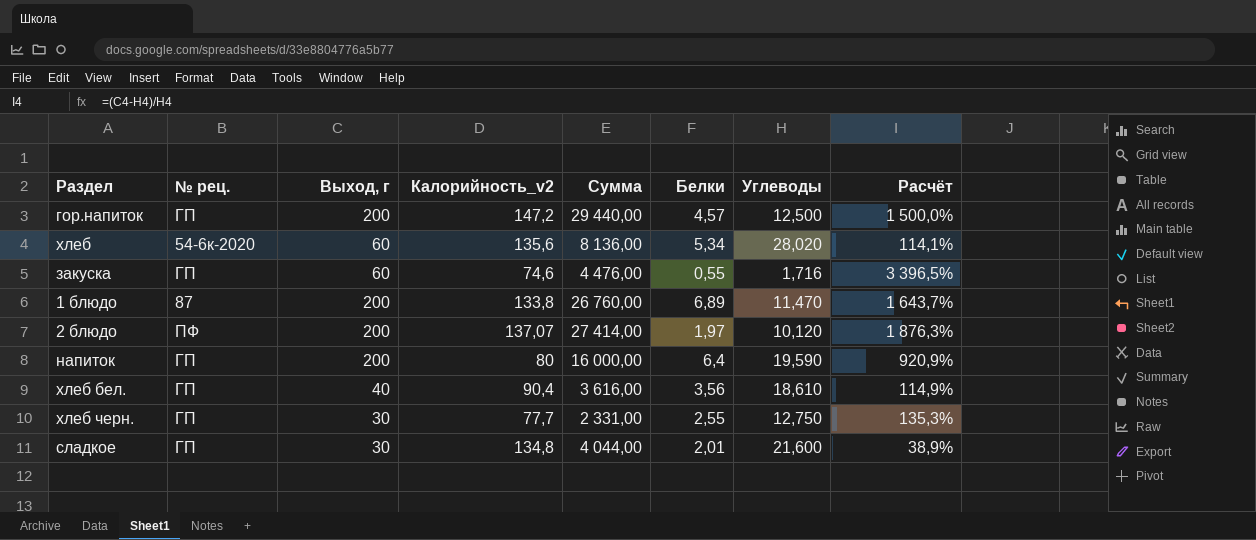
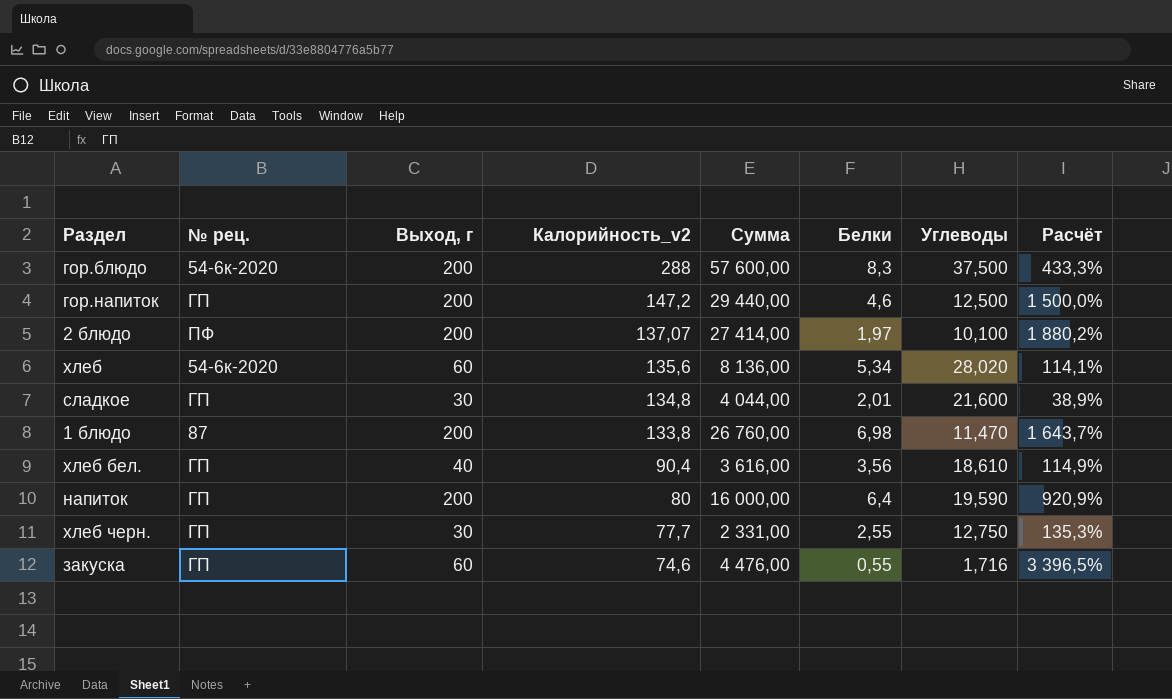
row order: none -> Калорийность_v2 descending
row гор.блюдо: none -> 54-6к-2020 | 200 | 288 | 57 600,00 | 8,3 | 37,500 | 433,3%
гор.напиток | Белки: 4,57 -> 4,6
2 блюдо | Углеводы: 10,120 -> 10,100
2 блюдо | Расчёт: 1 876,3% -> 1 880,2%
1 блюдо | Белки: 6,89 -> 6,98

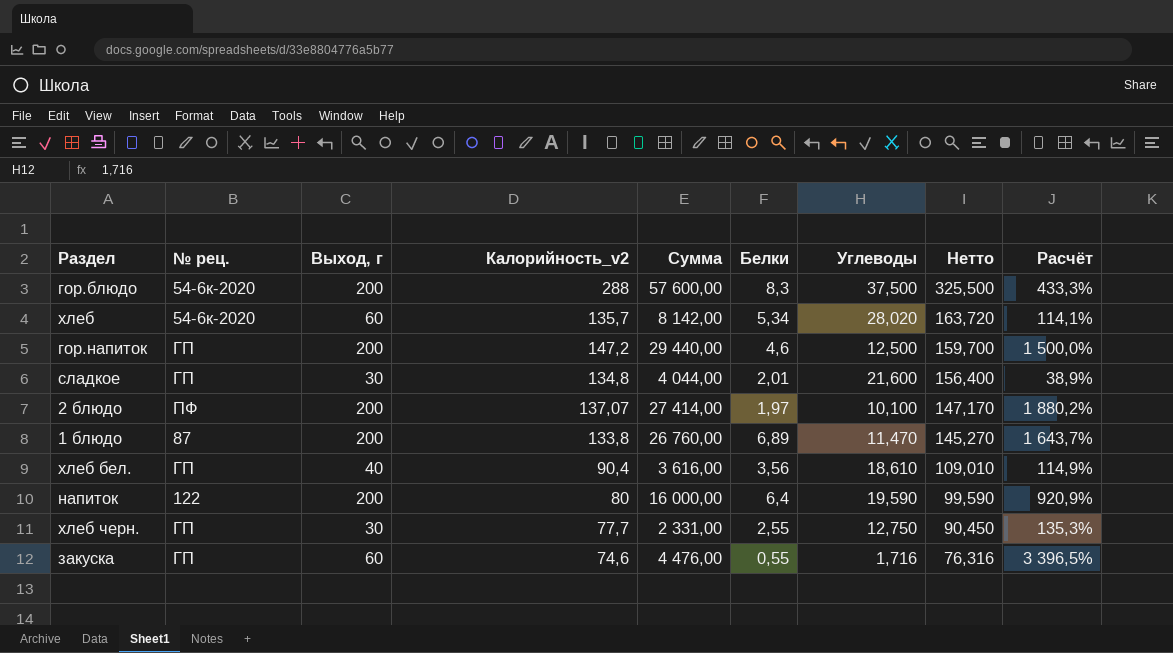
row order: Калорийность_v2 descending -> Нетто descending
column Нетто | formula: none -> [Калорийность_v2] + [Углеводы]
хлеб | Калорийность_v2: 135,6 -> 135,7
хлеб | Сумма: 8 136,00 -> 8 142,00
1 блюдо | Белки: 6,98 -> 6,89
напиток | № рец.: ГП -> 122

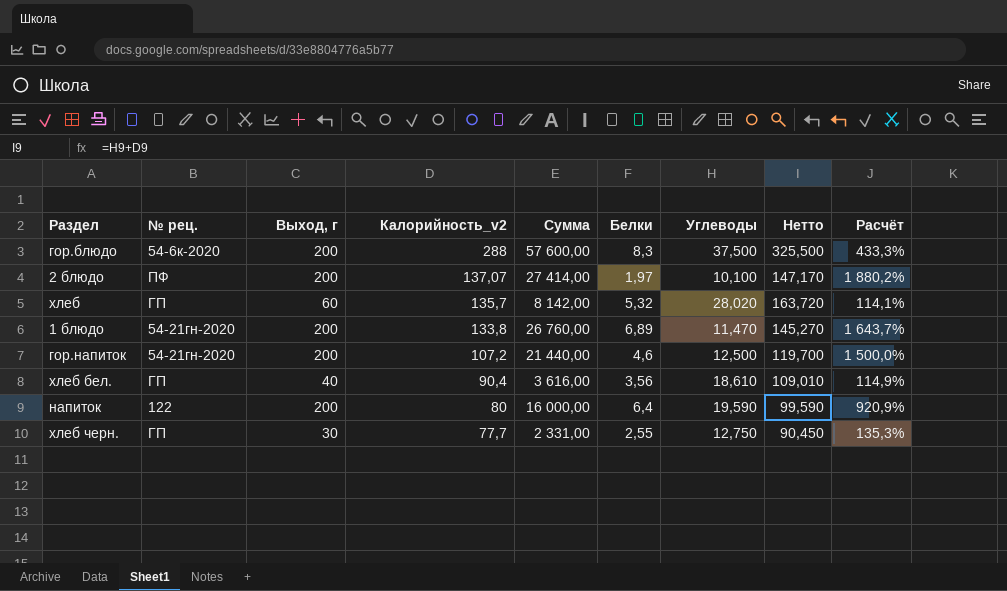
row order: Нетто descending -> Калорийность_v2 descending
row сладкое: ГП | 30 | 134,8 | 4 044,00 | 2,01 | 21,600 | 156,400 | 38,9% -> none
row закуска: ГП | 60 | 74,6 | 4 476,00 | 0,55 | 1,716 | 76,316 | 3 396,5% -> none
хлеб | № рец.: 54-6к-2020 -> ГП
хлеб | Белки: 5,34 -> 5,32
1 блюдо | № рец.: 87 -> 54-21гн-2020
гор.напиток | № рец.: ГП -> 54-21гн-2020
гор.напиток | Калорийность_v2: 147,2 -> 107,2
гор.напиток | Сумма: 29 440,00 -> 21 440,00
гор.напиток | Нетто: 159,700 -> 119,700

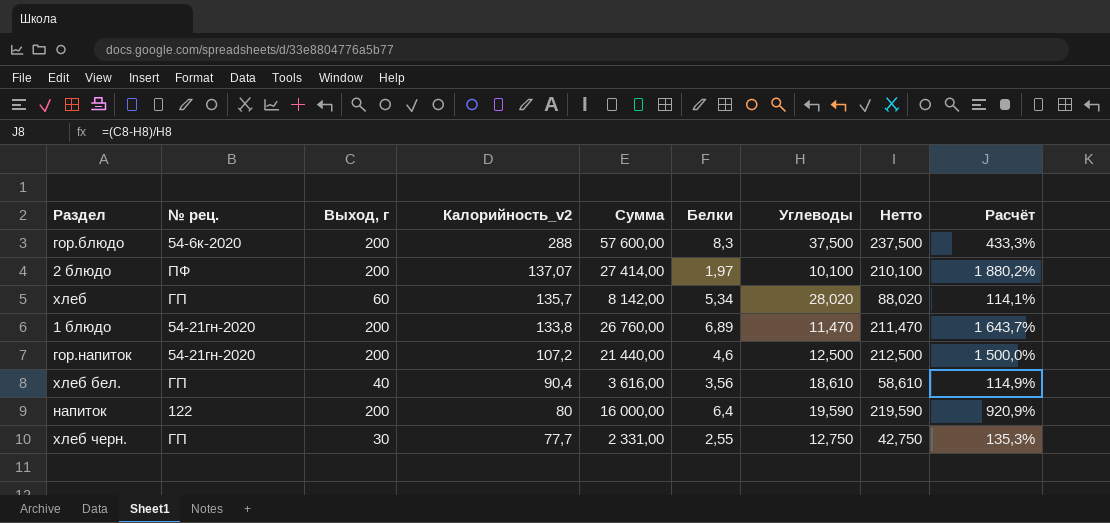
column Нетто | formula: [Калорийность_v2] + [Углеводы] -> [Выход, г] + [Углеводы]
хлеб | Белки: 5,32 -> 5,34

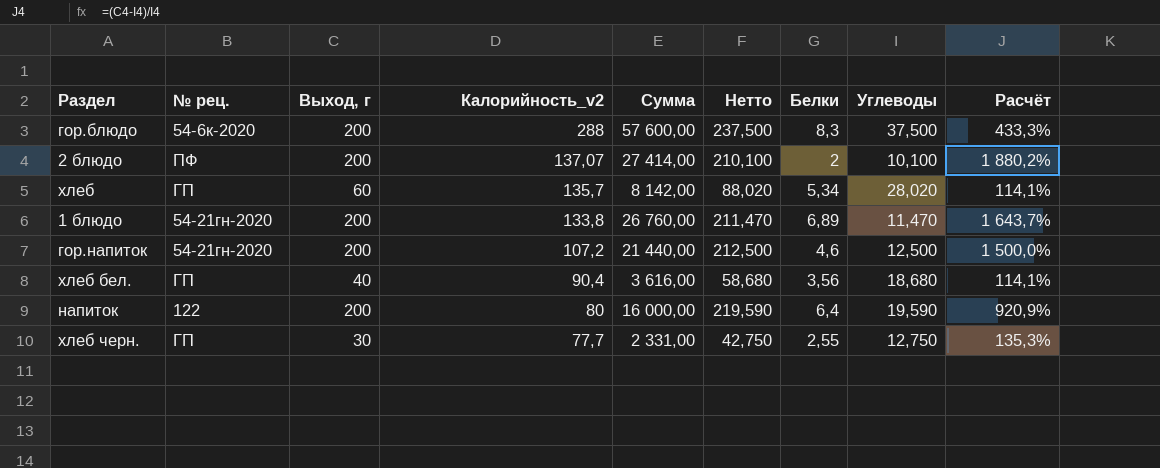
column Нетто | position: 8 -> 6
2 блюдо | Белки: 1,97 -> 2
хлеб бел. | Нетто: 58,610 -> 58,680
хлеб бел. | Углеводы: 18,610 -> 18,680
хлеб бел. | Расчёт: 114,9% -> 114,1%

